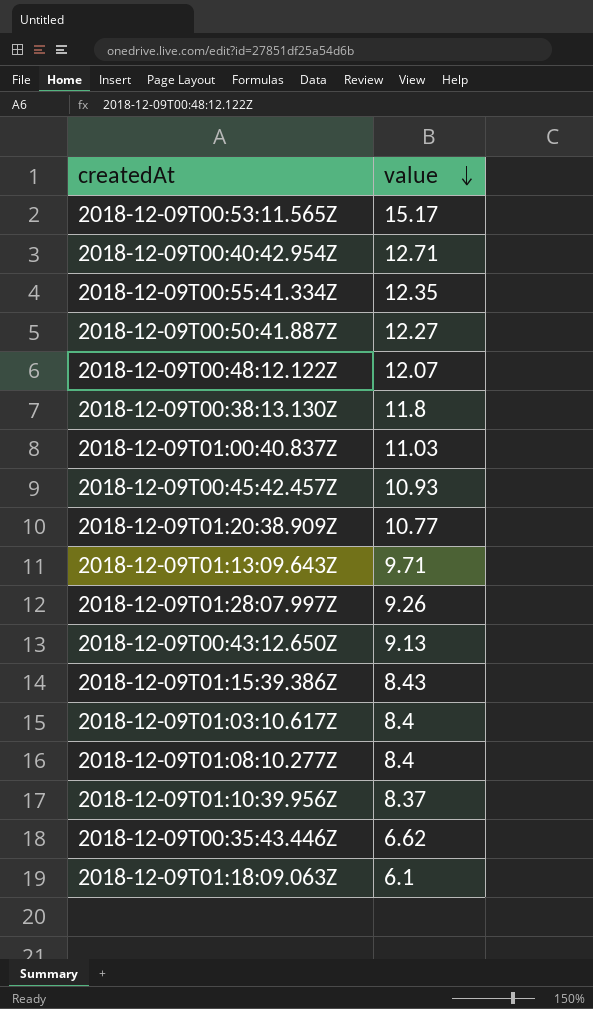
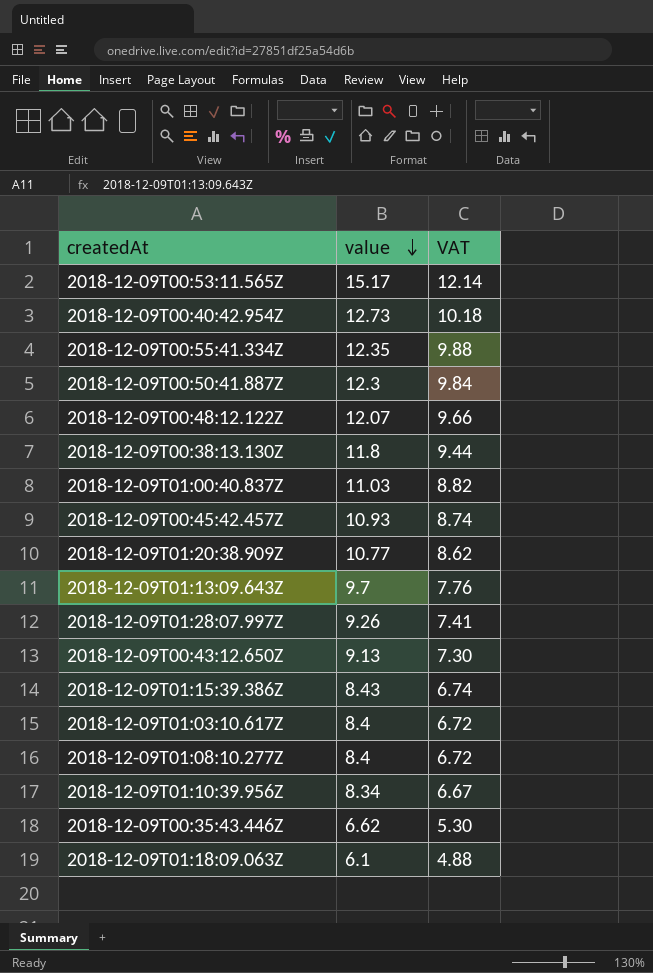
column VAT | formula: none -> [value] * 0.8
2018-12-09T00:40:42.954Z | value: 12.71 -> 12.73
2018-12-09T00:50:41.887Z | value: 12.27 -> 12.3
2018-12-09T01:13:09.643Z | value: 9.71 -> 9.7
2018-12-09T01:10:39.956Z | value: 8.37 -> 8.34

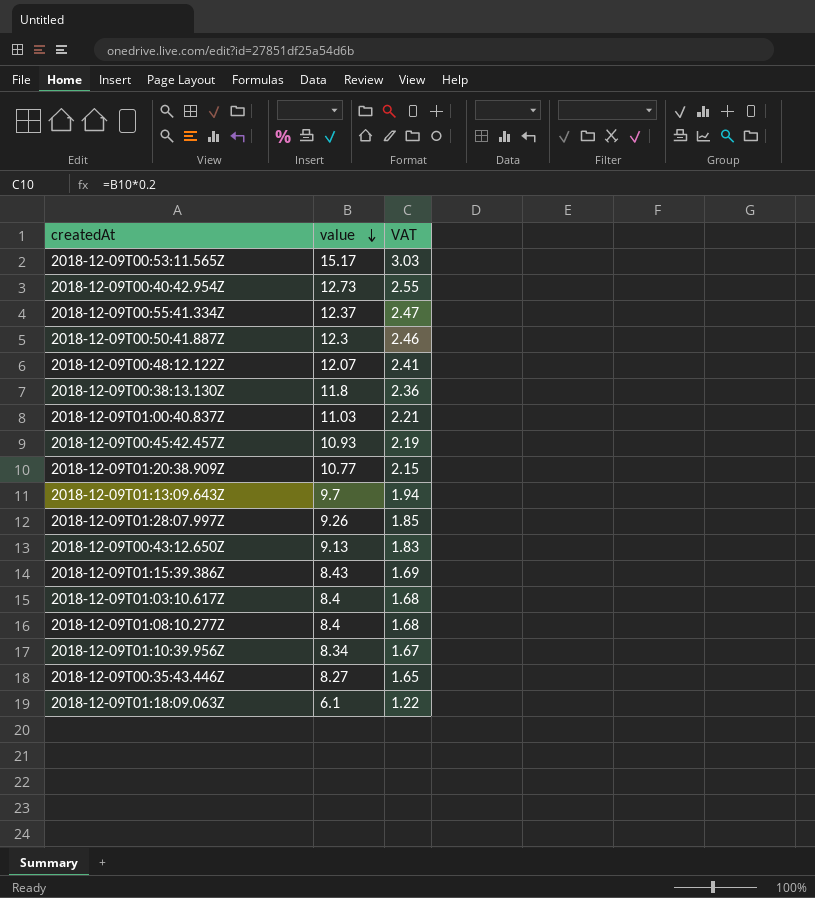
column VAT | formula: [value] * 0.8 -> [value] * 0.2
2018-12-09T00:55:41.334Z | value: 12.35 -> 12.37
2018-12-09T00:35:43.446Z | value: 6.62 -> 8.27

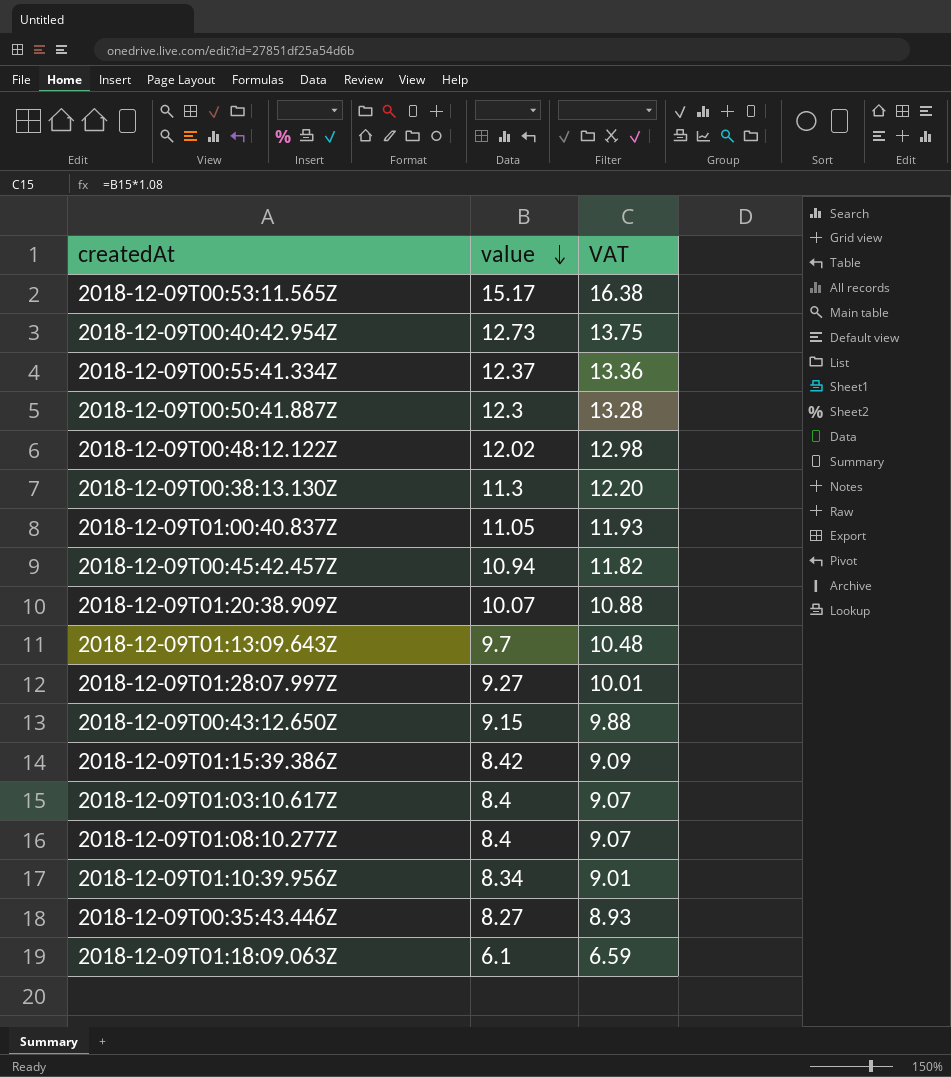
column VAT | formula: [value] * 0.2 -> [value] * 1.08
2018-12-09T00:48:12.122Z | value: 12.07 -> 12.02
2018-12-09T00:38:13.130Z | value: 11.8 -> 11.3
2018-12-09T01:00:40.837Z | value: 11.03 -> 11.05
2018-12-09T00:45:42.457Z | value: 10.93 -> 10.94
2018-12-09T01:20:38.909Z | value: 10.77 -> 10.07
2018-12-09T01:28:07.997Z | value: 9.26 -> 9.27
2018-12-09T00:43:12.650Z | value: 9.13 -> 9.15
2018-12-09T01:15:39.386Z | value: 8.43 -> 8.42

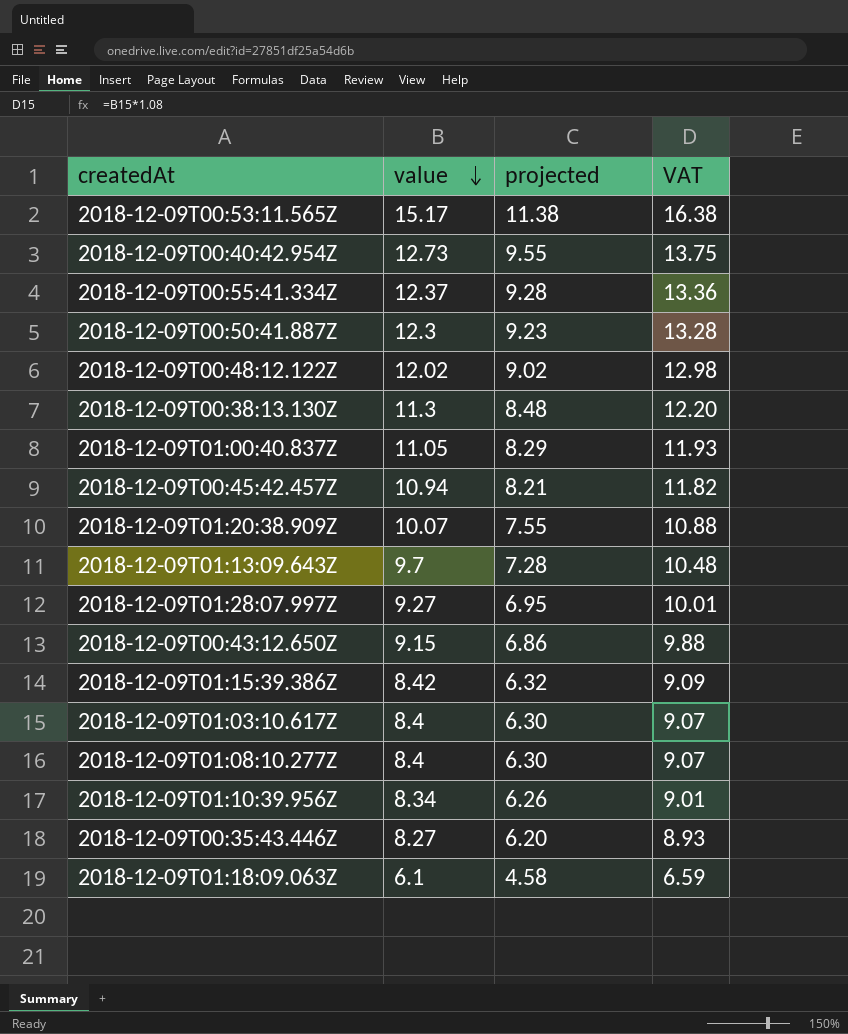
column projected | formula: none -> [value] * 0.75

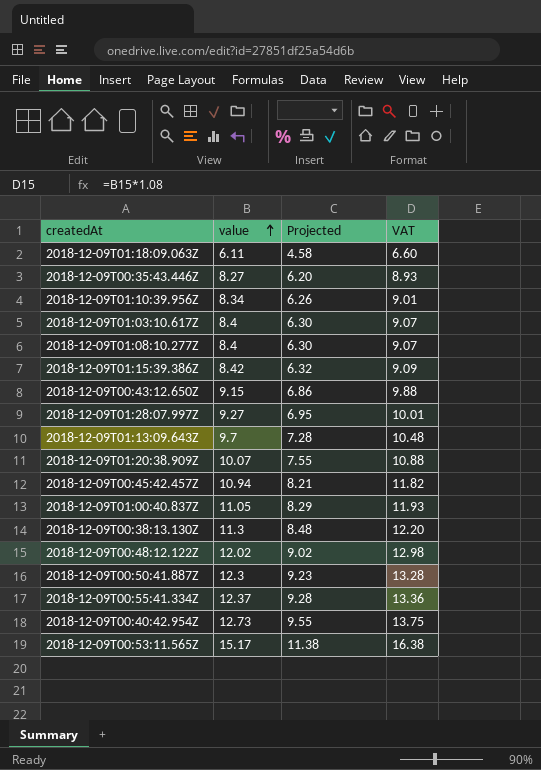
row order: value descending -> value ascending
column name: projected -> Projected
2018-12-09T01:18:09.063Z | value: 6.1 -> 6.11
2018-12-09T01:18:09.063Z | VAT: 6.59 -> 6.60

